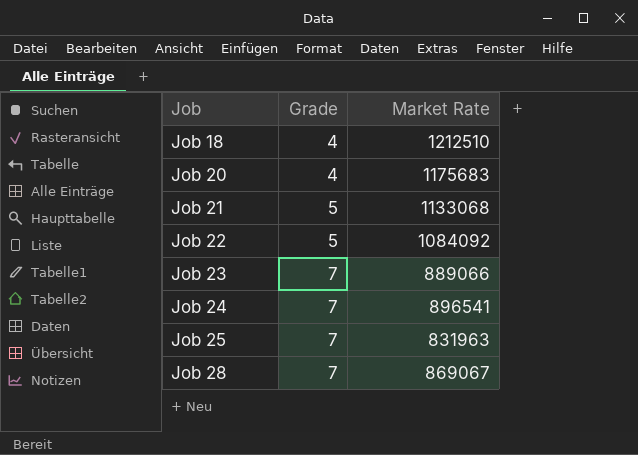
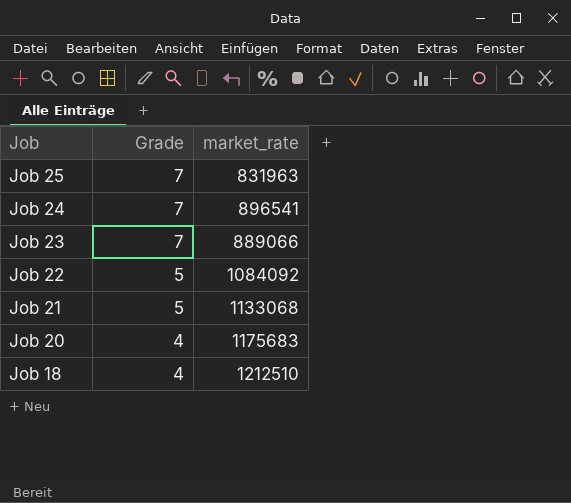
row order: Job ascending -> Job descending
column name: Market Rate -> market_rate
row Job 28: 7 | 869067 -> none

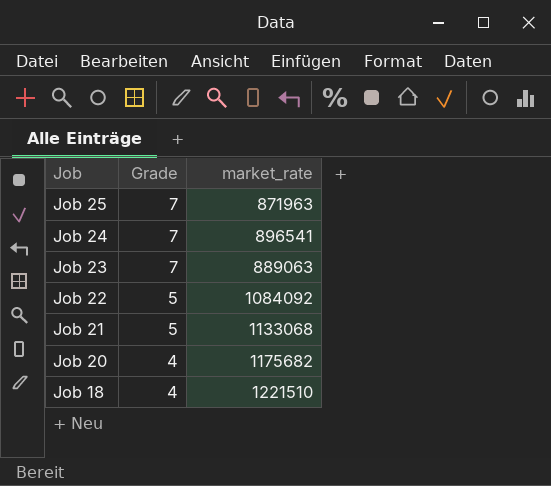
Job 25 | market_rate: 831963 -> 871963
Job 23 | market_rate: 889066 -> 889063
Job 20 | market_rate: 1175683 -> 1175682
Job 18 | market_rate: 1212510 -> 1221510

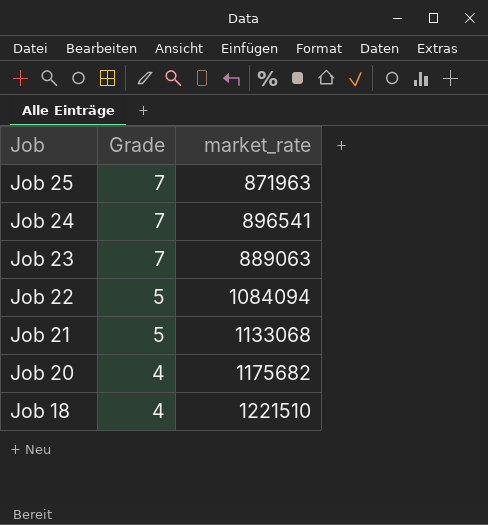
Job 22 | market_rate: 1084092 -> 1084094

